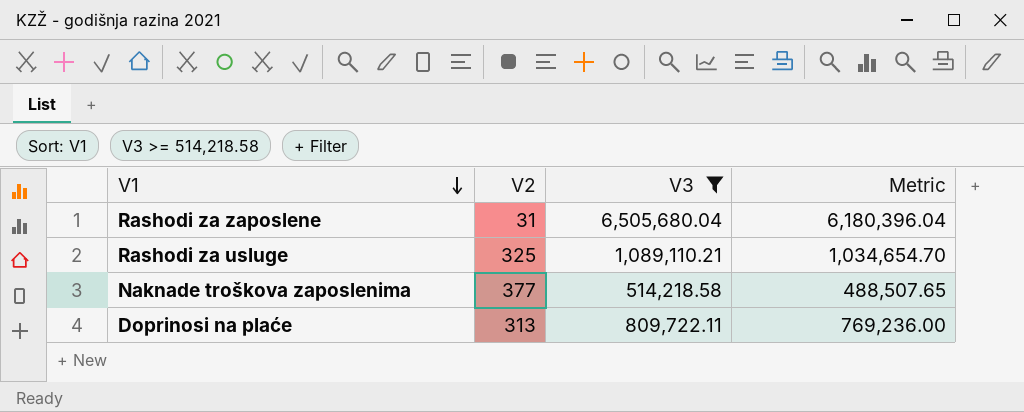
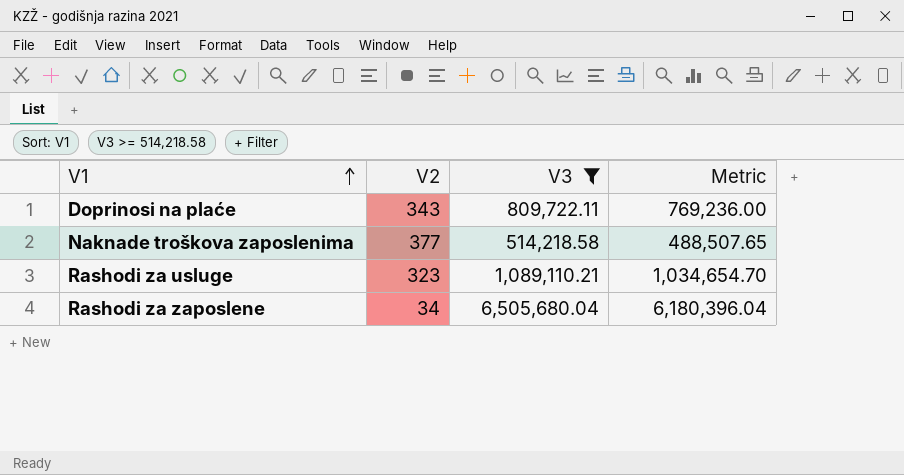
row order: V1 descending -> V1 ascending
Doprinosi na plaće | V2: 313 -> 343
Rashodi za usluge | V2: 325 -> 323
Rashodi za zaposlene | V2: 31 -> 34

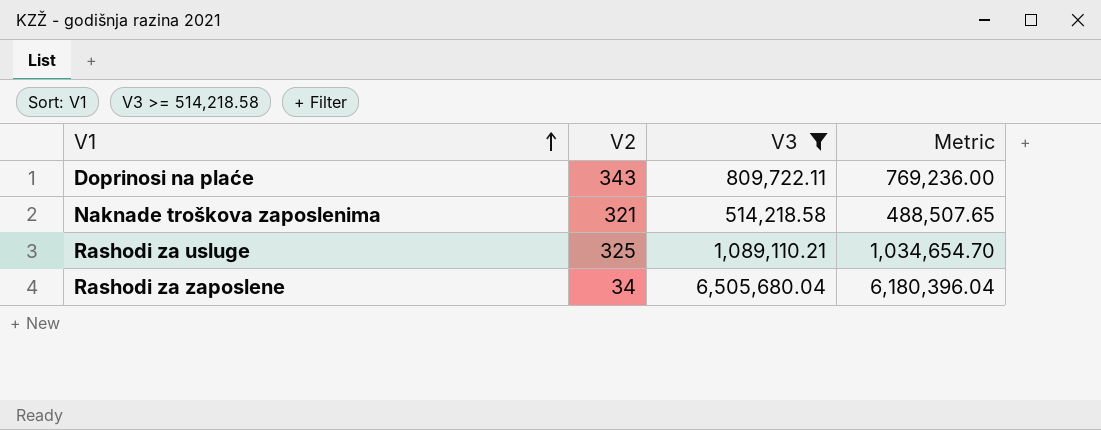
Naknade troškova zaposlenima | V2: 377 -> 321
Rashodi za usluge | V2: 323 -> 325

